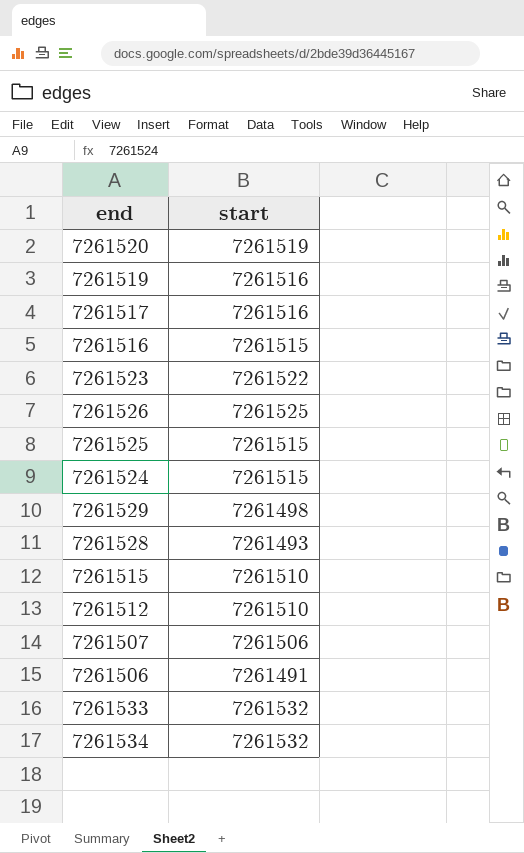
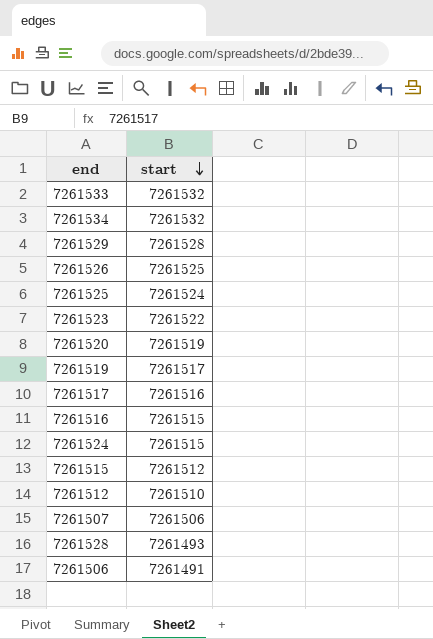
row order: none -> start descending
7261529 | start: 7261498 -> 7261528
7261525 | start: 7261515 -> 7261524
7261519 | start: 7261516 -> 7261517
7261515 | start: 7261510 -> 7261512

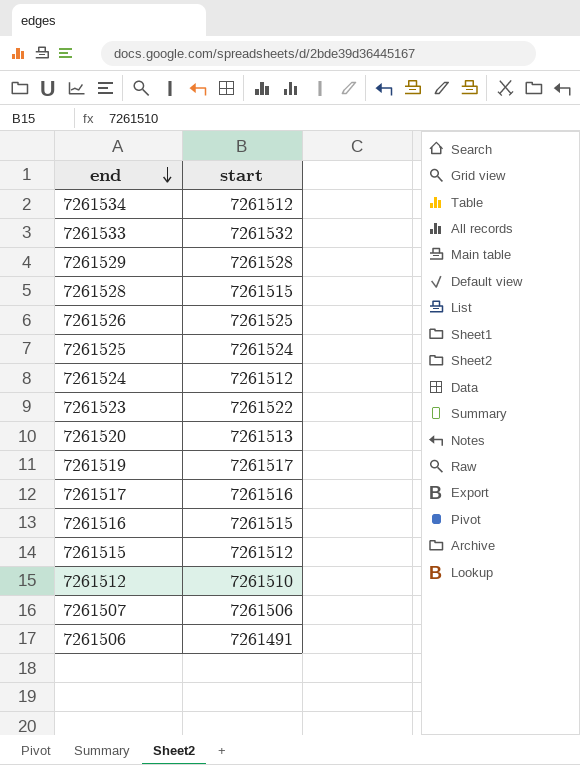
row order: start descending -> end descending
7261534 | start: 7261532 -> 7261512
7261528 | start: 7261493 -> 7261515
7261524 | start: 7261515 -> 7261512
7261520 | start: 7261519 -> 7261513

